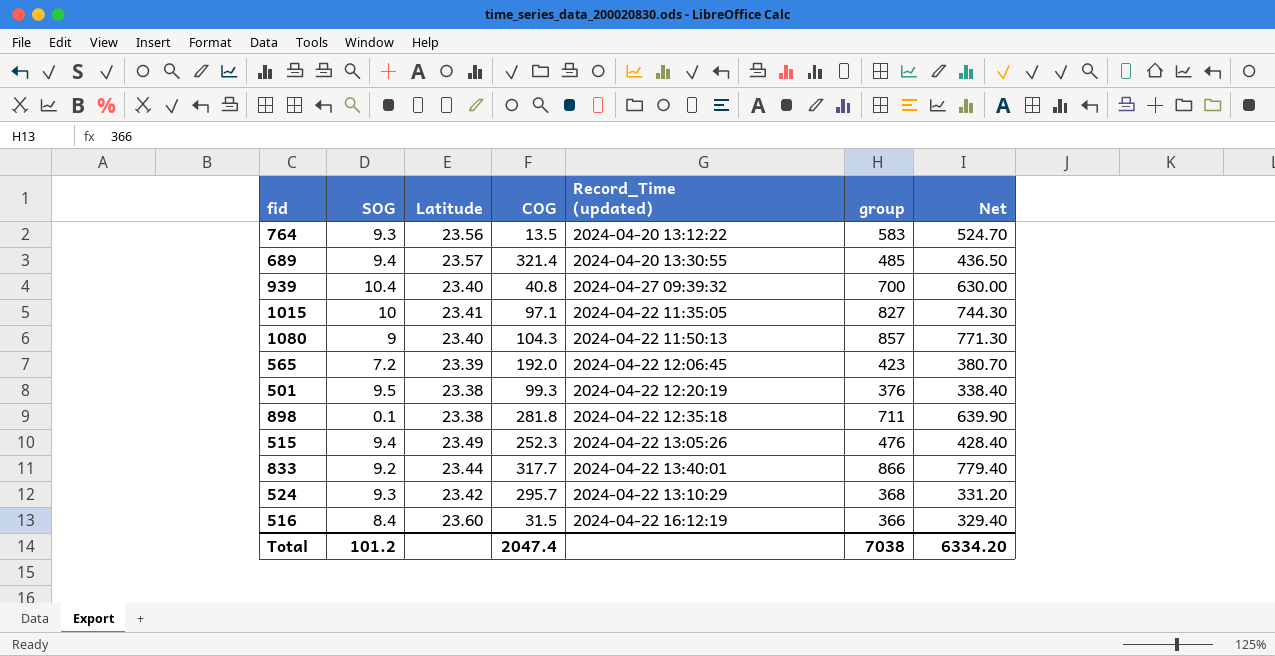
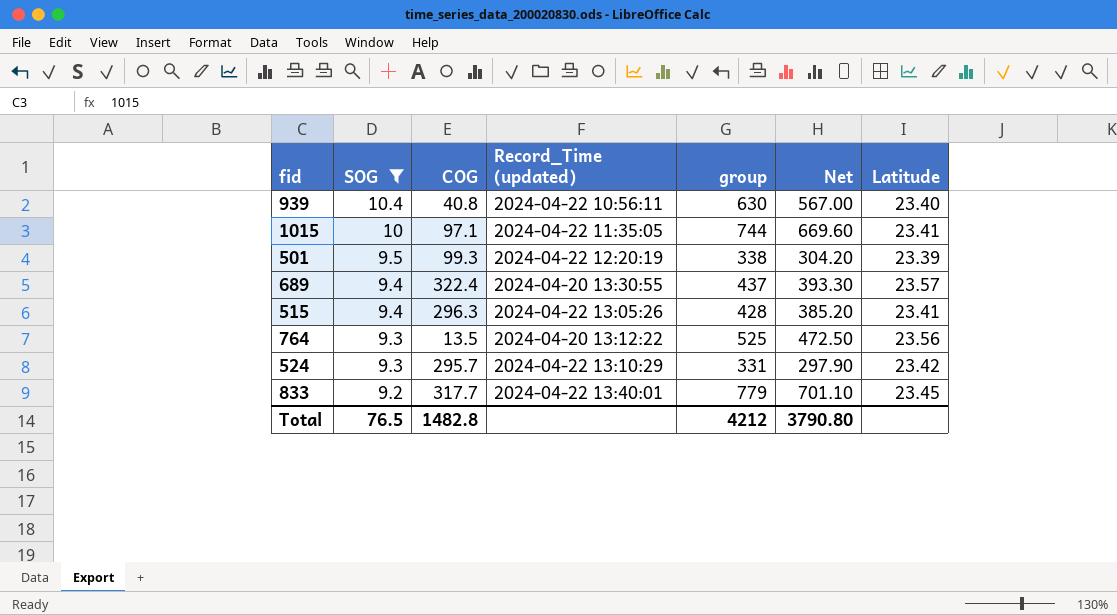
filter: none -> SOG >= 9.2
row order: none -> SOG descending
column Latitude | position: 3 -> 7
939 | Record_Time (updated): 2024-04-27 09:39:32 -> 2024-04-22 10:56:11
939 | group: 700 -> 630
939 | Net: 630.00 -> 567.00
1015 | group: 827 -> 744
1015 | Net: 744.30 -> 669.60
501 | group: 376 -> 338
501 | Net: 338.40 -> 304.20
501 | Latitude: 23.38 -> 23.39
689 | COG: 321.4 -> 322.4
689 | group: 485 -> 437
689 | Net: 436.50 -> 393.30
515 | COG: 252.3 -> 296.3
515 | group: 476 -> 428
515 | Net: 428.40 -> 385.20
515 | Latitude: 23.49 -> 23.41
764 | group: 583 -> 525
764 | Net: 524.70 -> 472.50
524 | group: 368 -> 331
524 | Net: 331.20 -> 297.90
833 | group: 866 -> 779
833 | Net: 779.40 -> 701.10
833 | Latitude: 23.44 -> 23.45
Total | SOG: 101.2 -> 76.5
Total | COG: 2047.4 -> 1482.8
Total | group: 7038 -> 4212
Total | Net: 6334.20 -> 3790.80

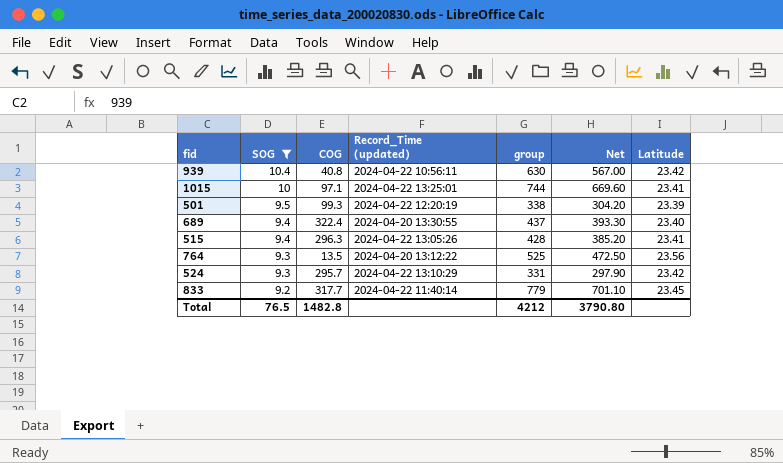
939 | Latitude: 23.40 -> 23.42
1015 | Record_Time (updated): 2024-04-22 11:35:05 -> 2024-04-22 13:25:01
689 | Latitude: 23.57 -> 23.40
833 | Record_Time (updated): 2024-04-22 13:40:01 -> 2024-04-22 11:40:14

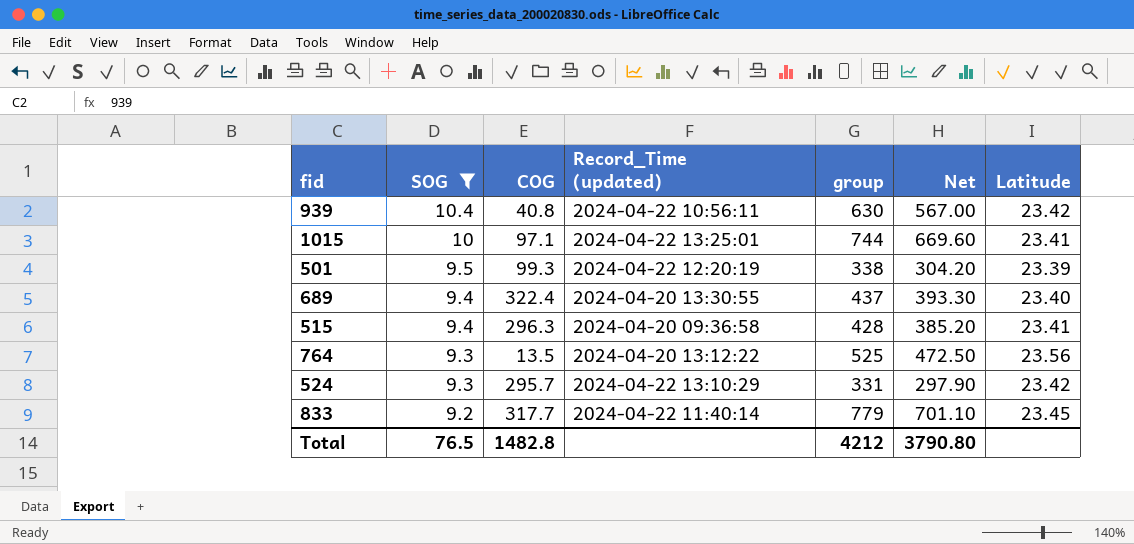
515 | Record_Time (updated): 2024-04-22 13:05:26 -> 2024-04-20 09:36:58

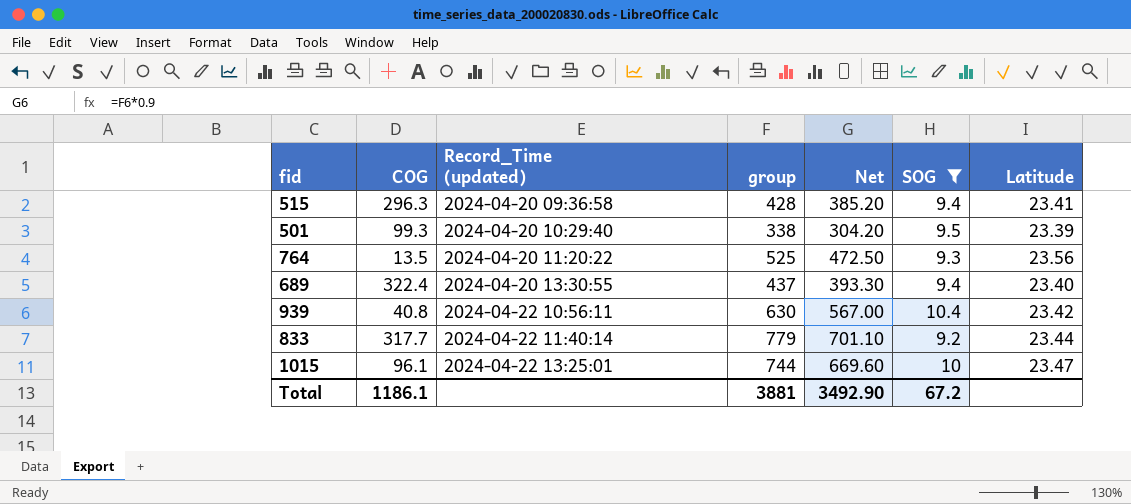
row order: SOG descending -> Record_Time (updated) ascending
column SOG | position: 2 -> 6
row 524: 9.3 | 295.7 | 2024-04-22 13:10:29 | 331 | 297.90 | 23.42 -> none
501 | Record_Time (updated): 2024-04-22 12:20:19 -> 2024-04-20 10:29:40
764 | Record_Time (updated): 2024-04-20 13:12:22 -> 2024-04-20 11:20:22
833 | Latitude: 23.45 -> 23.44
1015 | COG: 97.1 -> 96.1
1015 | Latitude: 23.41 -> 23.47
Total | COG: 1482.8 -> 1186.1
Total | group: 4212 -> 3881
Total | Net: 3790.80 -> 3492.90
Total | SOG: 76.5 -> 67.2

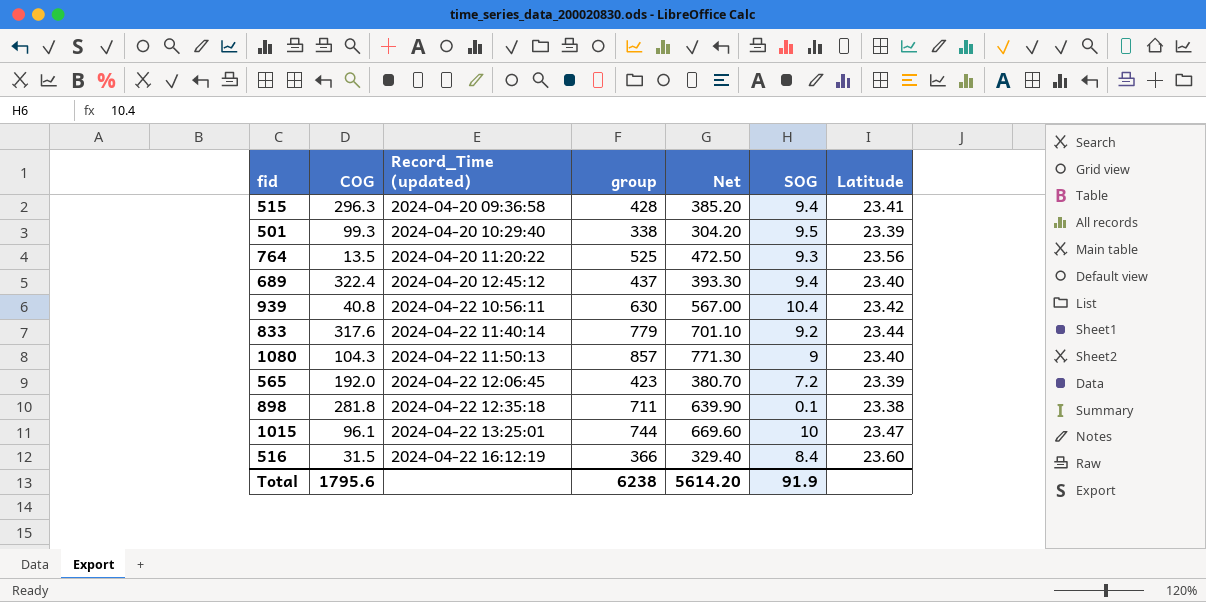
filter: SOG >= 9.2 -> none
689 | Record_Time (updated): 2024-04-20 13:30:55 -> 2024-04-20 12:45:12
833 | COG: 317.7 -> 317.6
Total | COG: 1186.1 -> 1795.6
Total | group: 3881 -> 6238
Total | Net: 3492.90 -> 5614.20
Total | SOG: 67.2 -> 91.9

